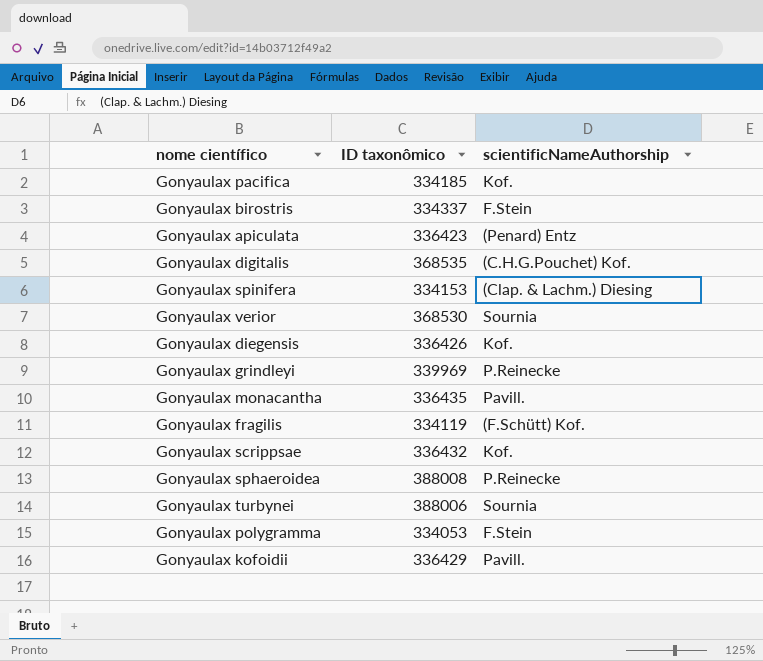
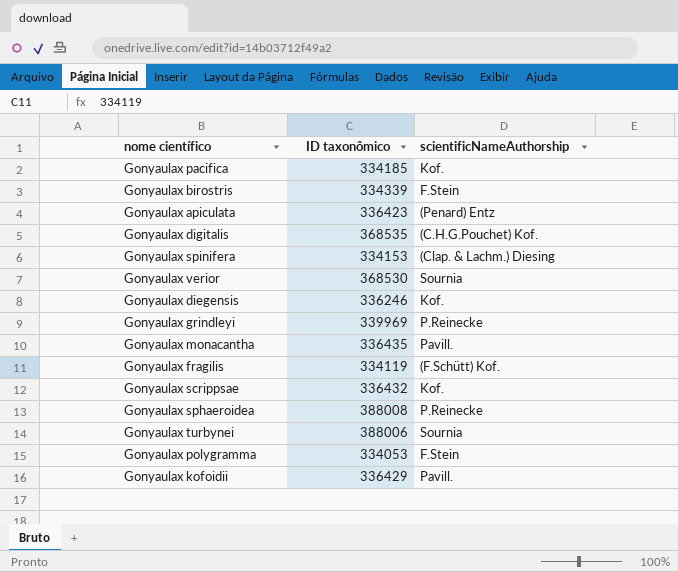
Gonyaulax birostris | ID taxonômico: 334337 -> 334339
Gonyaulax diegensis | ID taxonômico: 336426 -> 336246

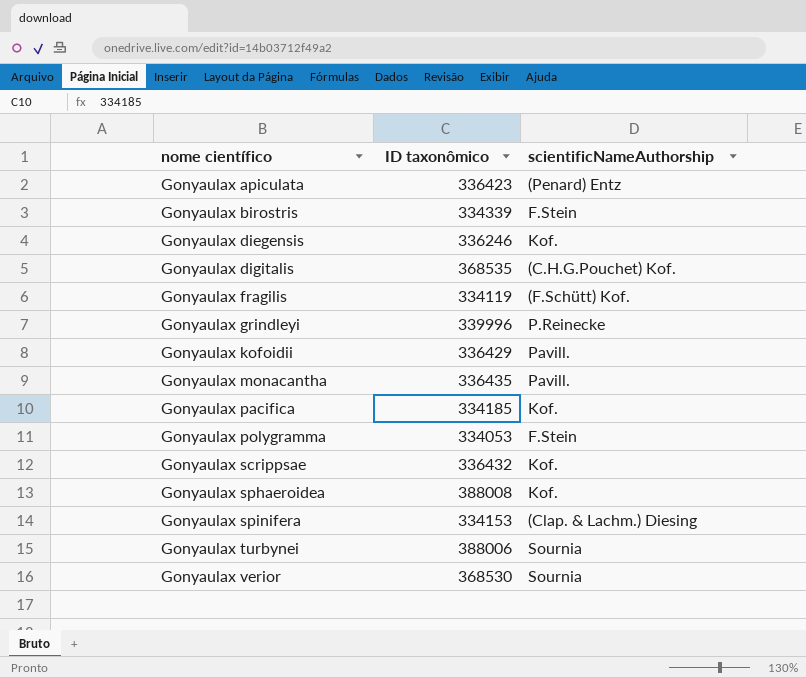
row order: none -> nome científico ascending
Gonyaulax grindleyi | ID taxonômico: 339969 -> 339996
Gonyaulax sphaeroidea | scientificNameAuthorship: P.Reinecke -> Kof.

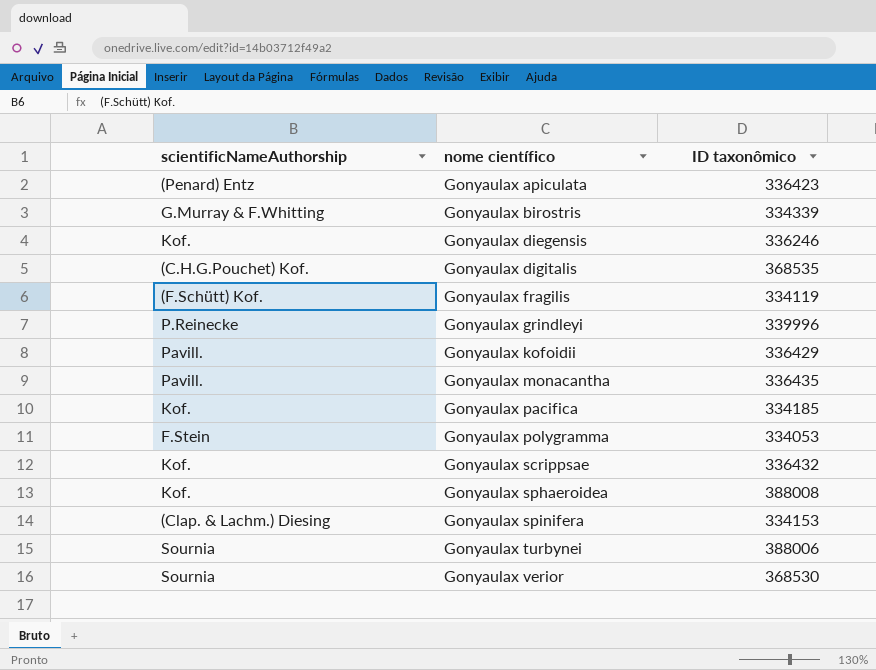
column scientificNameAuthorship | position: 3 -> 1
Gonyaulax birostris | scientificNameAuthorship: F.Stein -> G.Murray & F.Whitting

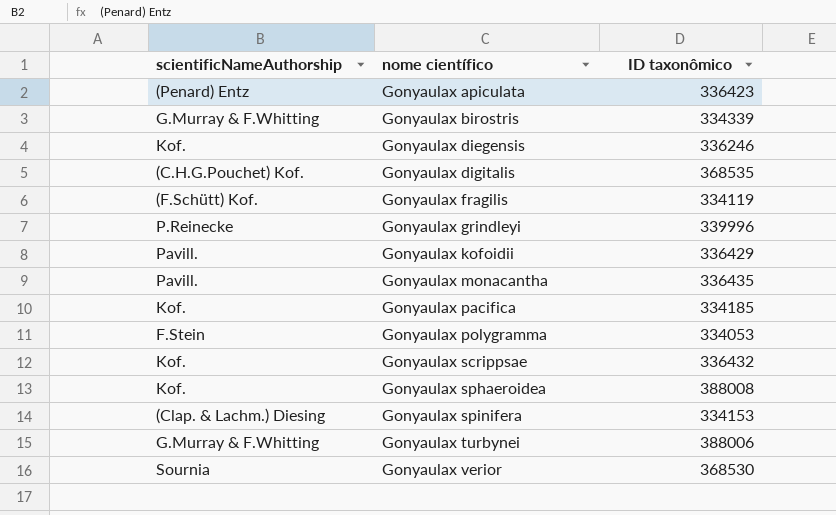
Gonyaulax turbynei | scientificNameAuthorship: Sournia -> G.Murray & F.Whitting

